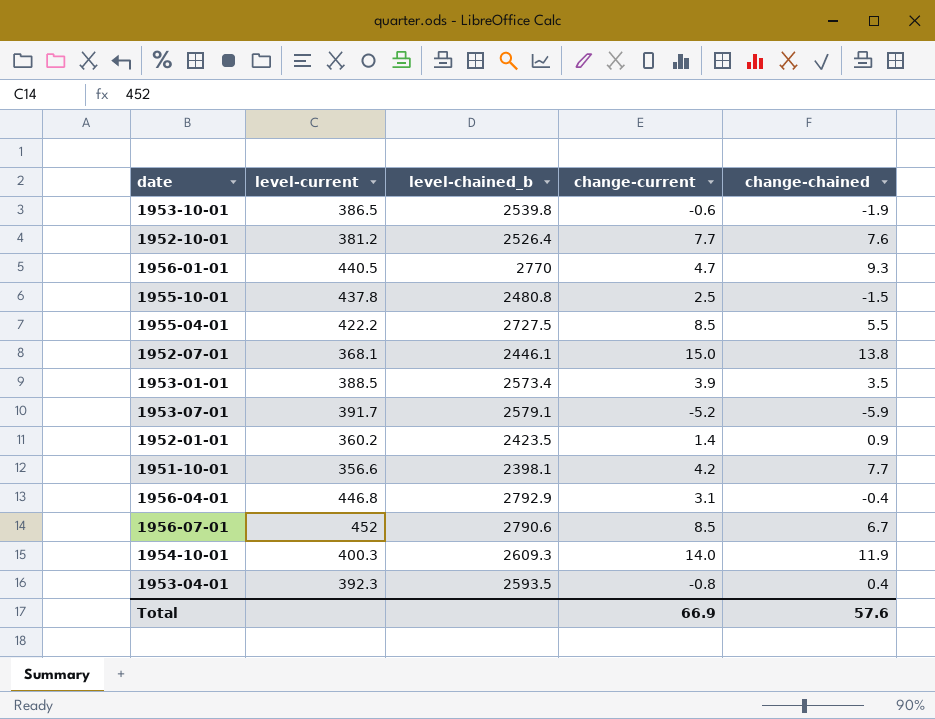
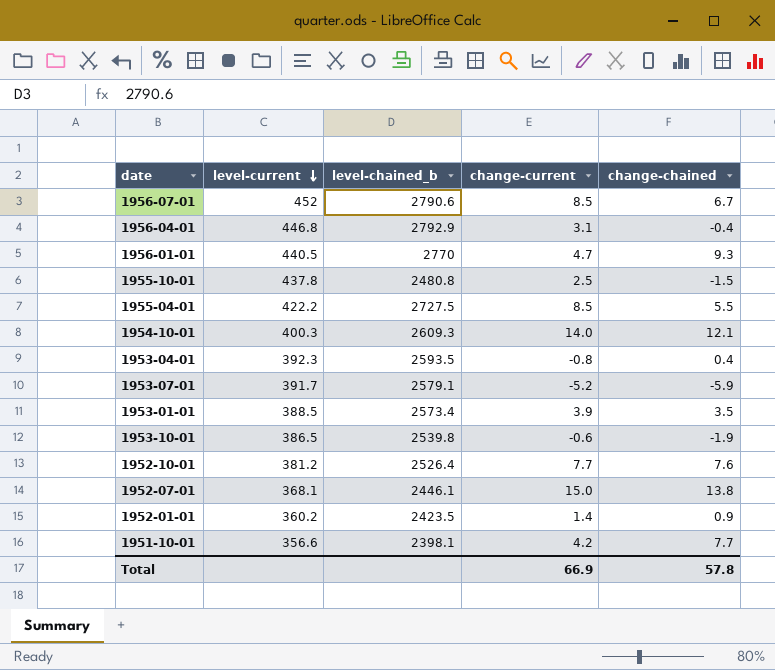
row order: none -> level-current descending
1954-10-01 | change-chained: 11.9 -> 12.1
Total | change-chained: 57.6 -> 57.8

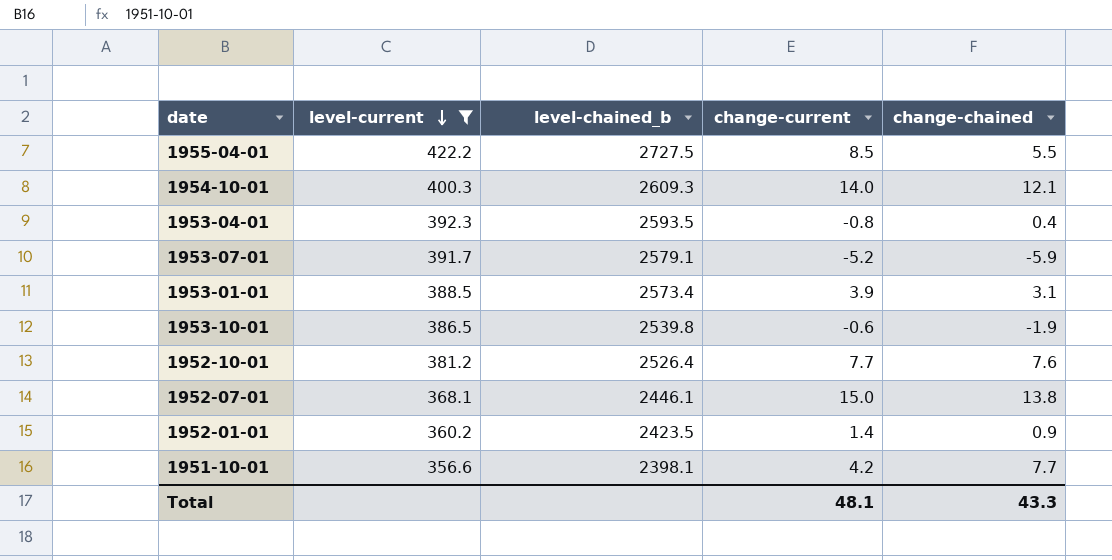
filter: none -> level-current <= 422.2
1953-01-01 | change-chained: 3.5 -> 3.1
Total | change-current: 66.9 -> 48.1
Total | change-chained: 57.8 -> 43.3

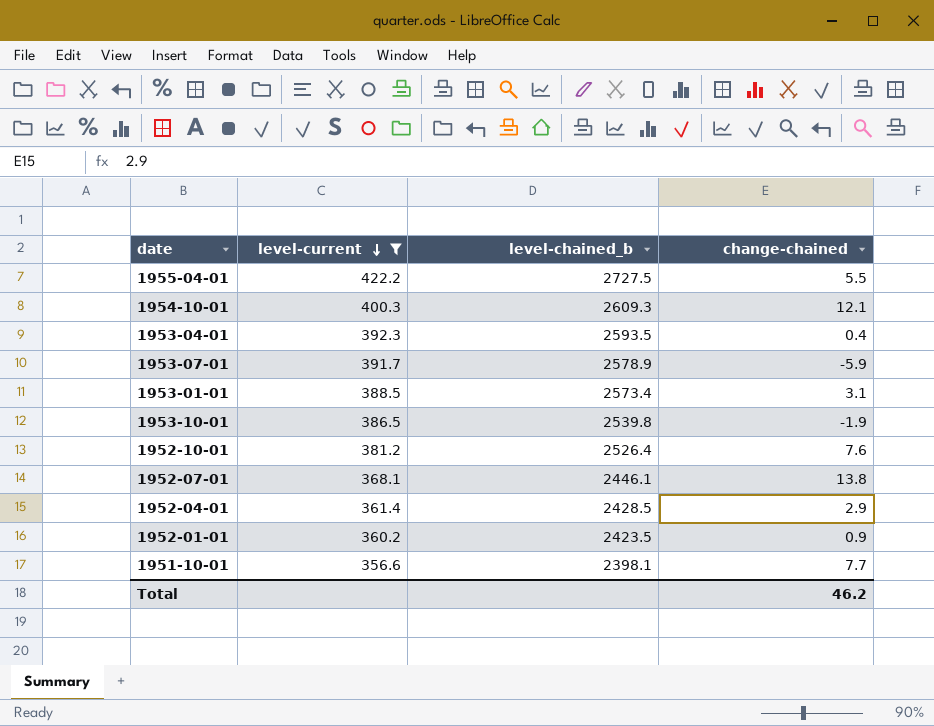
column change-current | position: 4 -> none
1953-07-01 | level-chained_b: 2579.1 -> 2578.9
row 1952-04-01: none -> 361.4 | 2428.5 | 2.9
Total | change-chained: 43.3 -> 46.2

